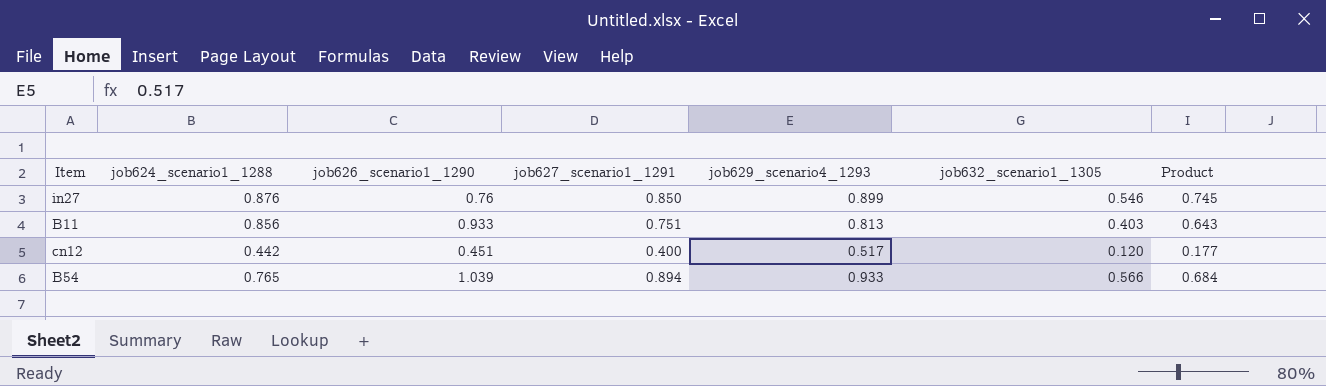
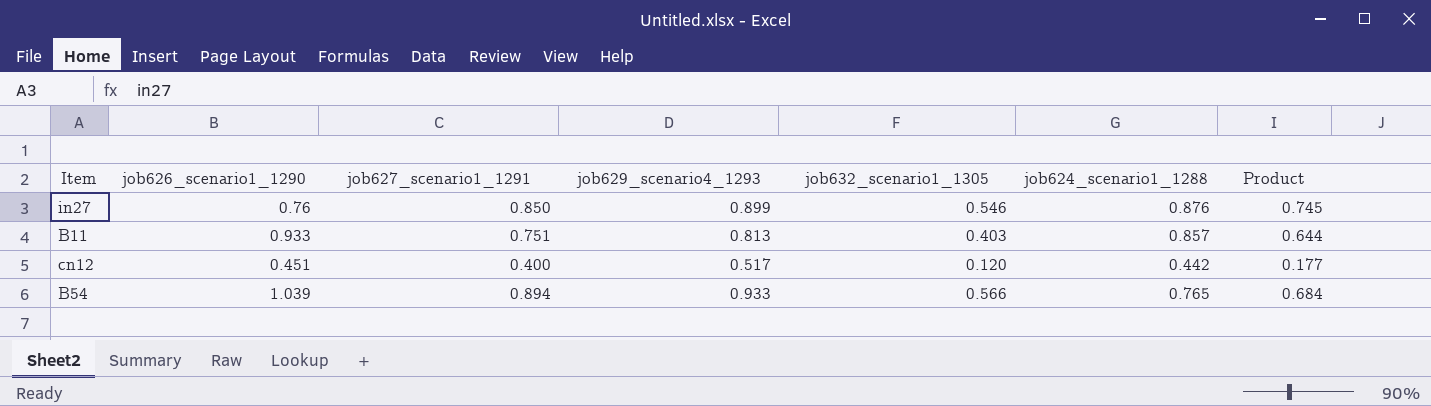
column job624_scenario1_1288 | position: 2 -> 6
B11 | job624_scenario1_1288: 0.856 -> 0.857
B11 | Product: 0.643 -> 0.644

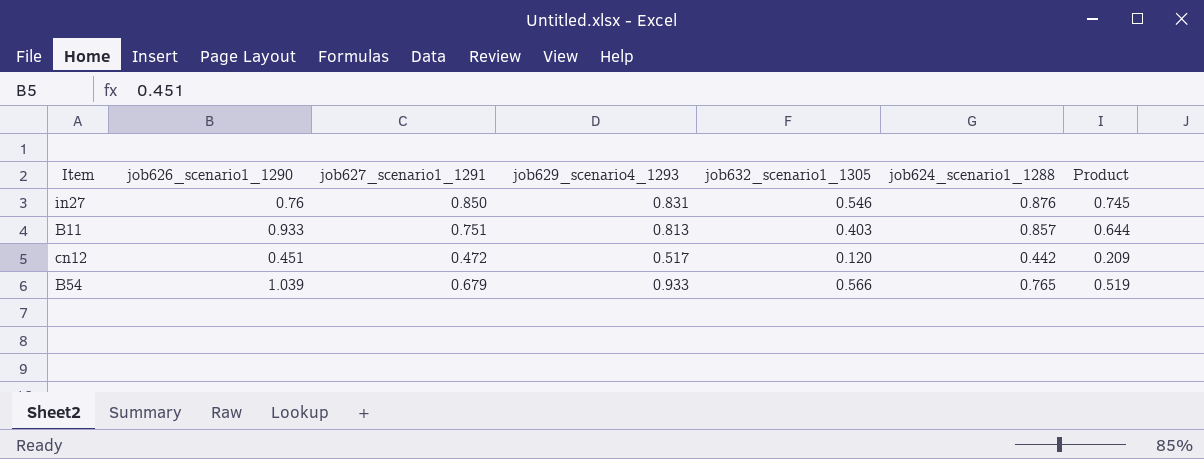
in27 | job629_scenario4_1293: 0.899 -> 0.831
cn12 | job627_scenario1_1291: 0.400 -> 0.472
cn12 | Product: 0.177 -> 0.209
B54 | job627_scenario1_1291: 0.894 -> 0.679
B54 | Product: 0.684 -> 0.519

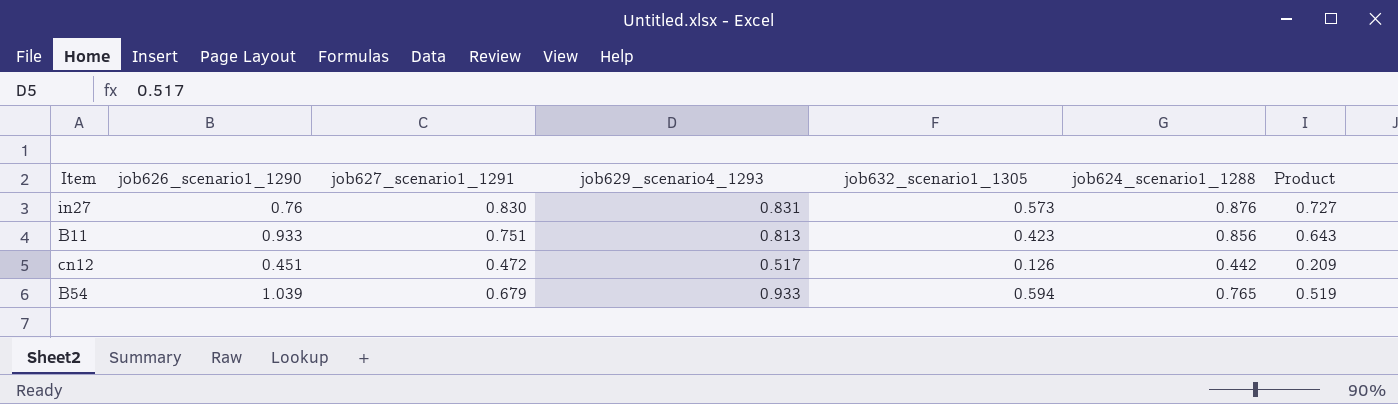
in27 | job627_scenario1_1291: 0.850 -> 0.830
in27 | job632_scenario1_1305: 0.546 -> 0.573
in27 | Product: 0.745 -> 0.727
B11 | job632_scenario1_1305: 0.403 -> 0.423
B11 | job624_scenario1_1288: 0.857 -> 0.856
B11 | Product: 0.644 -> 0.643
cn12 | job632_scenario1_1305: 0.120 -> 0.126
B54 | job632_scenario1_1305: 0.566 -> 0.594

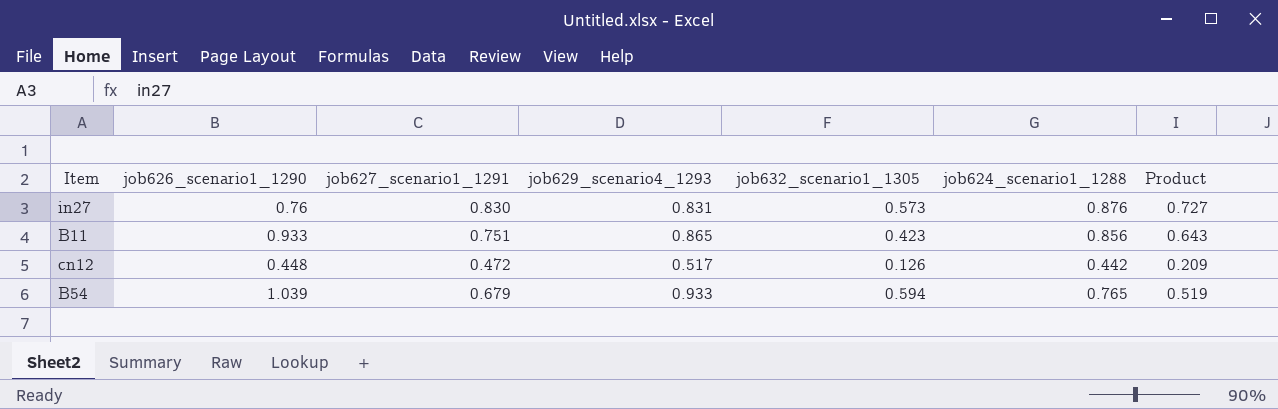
B11 | job629_scenario4_1293: 0.813 -> 0.865
cn12 | job626_scenario1_1290: 0.451 -> 0.448

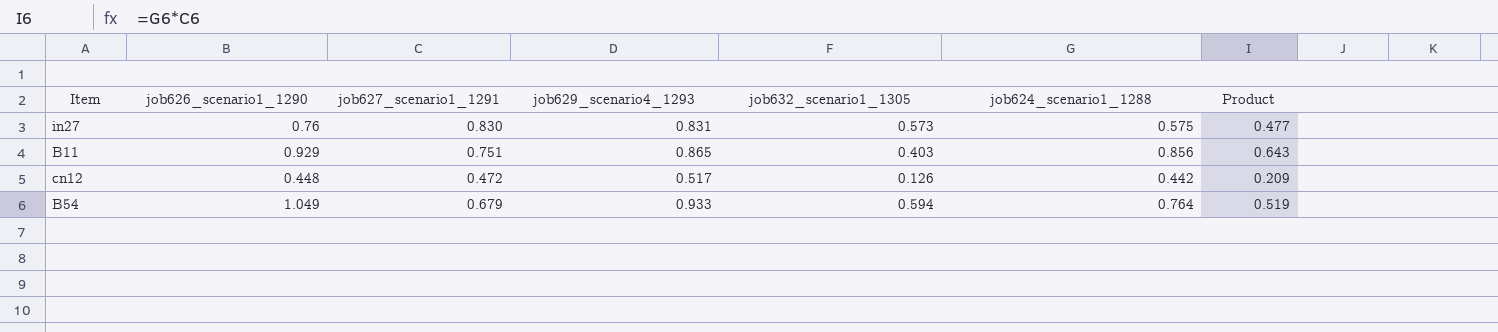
in27 | job624_scenario1_1288: 0.876 -> 0.575
in27 | Product: 0.727 -> 0.477
B11 | job626_scenario1_1290: 0.933 -> 0.929
B11 | job632_scenario1_1305: 0.423 -> 0.403
B54 | job626_scenario1_1290: 1.039 -> 1.049
B54 | job624_scenario1_1288: 0.765 -> 0.764

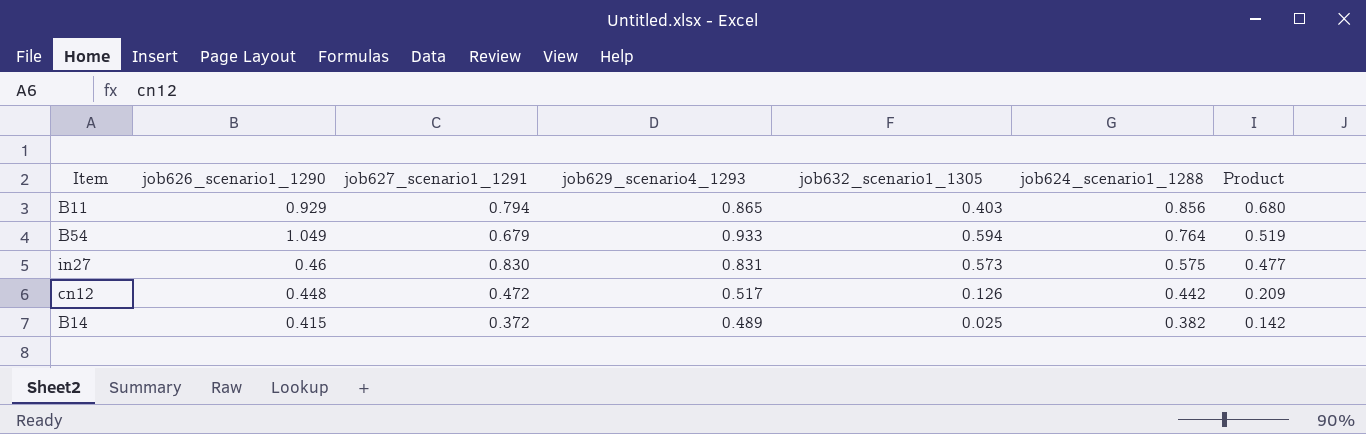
row order: none -> job624_scenario1_1288 descending
B11 | job627_scenario1_1291: 0.751 -> 0.794
B11 | Product: 0.643 -> 0.680
in27 | job626_scenario1_1290: 0.76 -> 0.46
row B14: none -> 0.415 | 0.372 | 0.489 | 0.025 | 0.382 | 0.142

